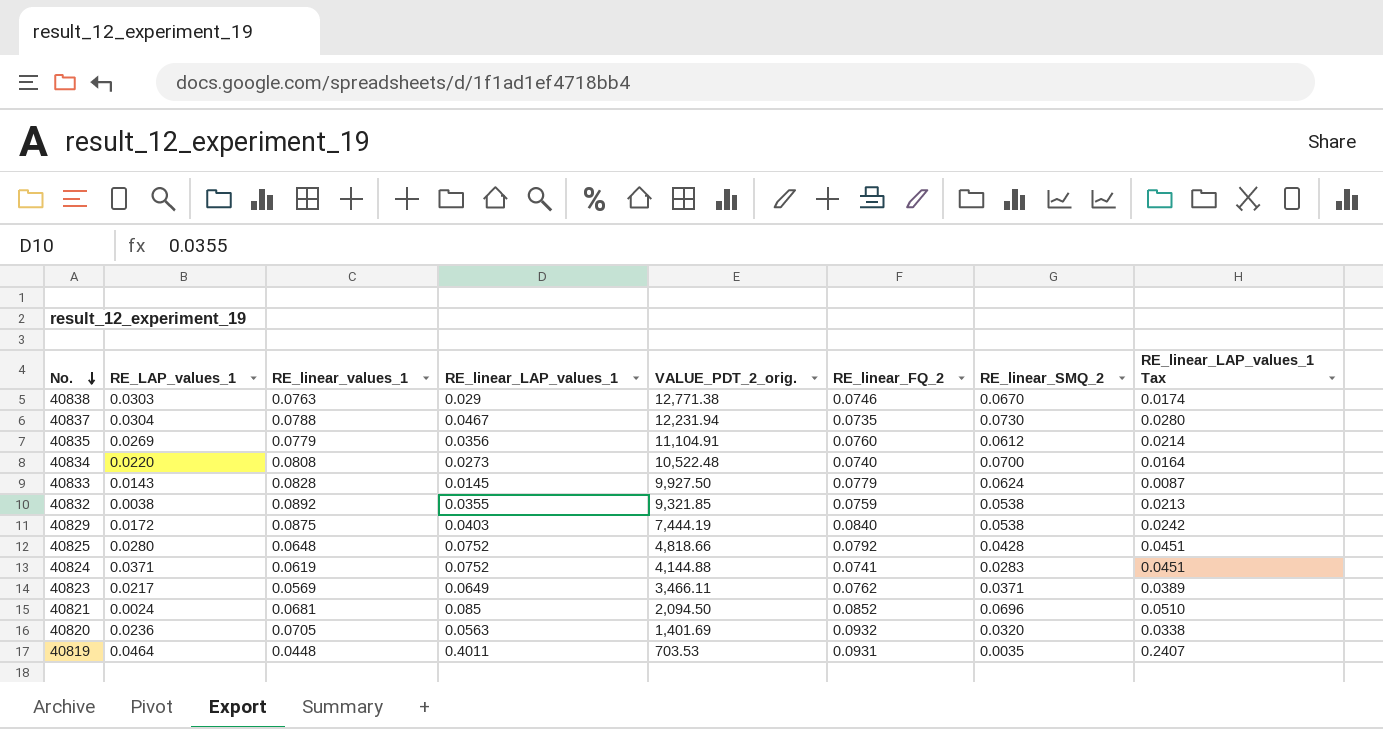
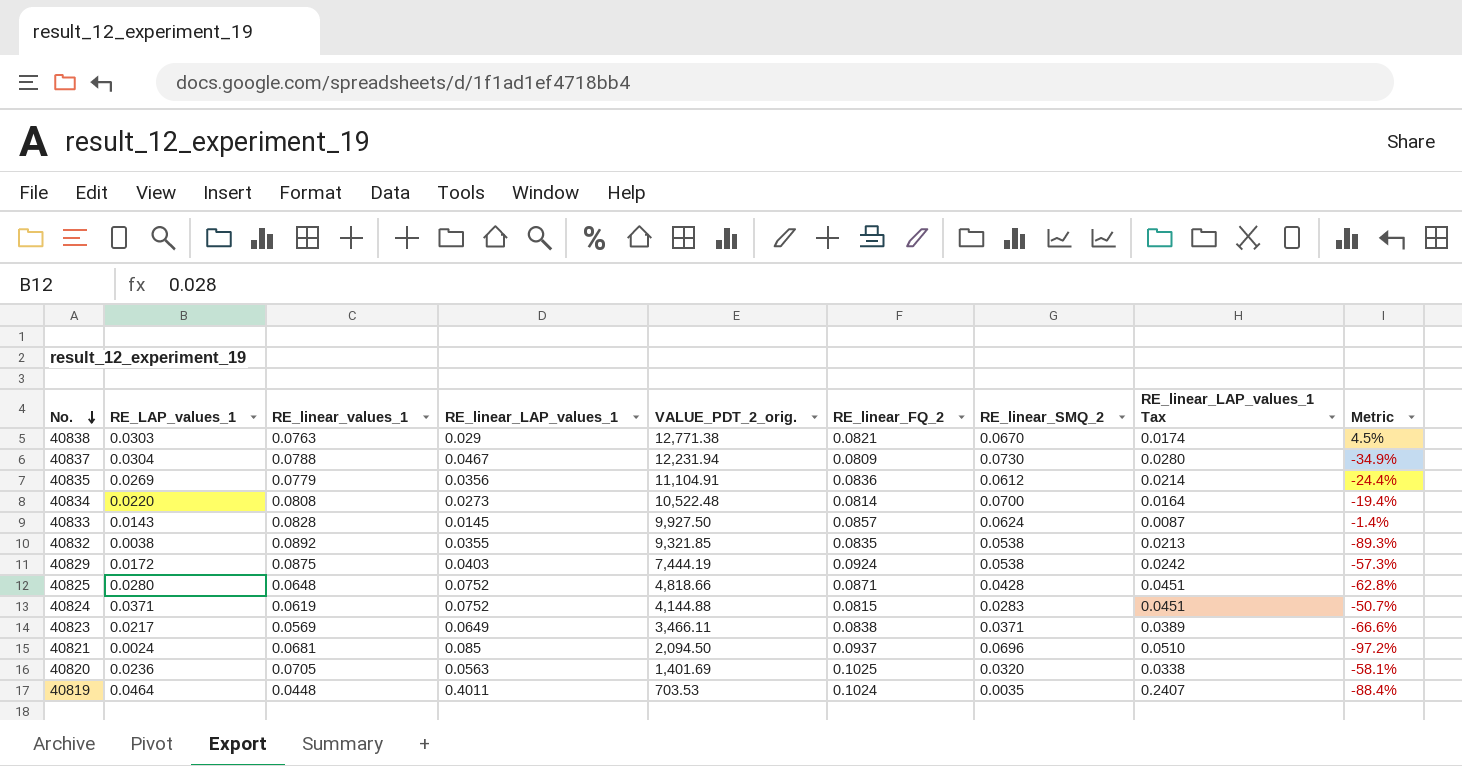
column Metric | formula: none -> ([RE_LAP_values_1] - [RE_linear_LAP_values_1]) / [RE_linear_LAP_values_1]
40838 | RE_linear_FQ_2: 0.0746 -> 0.0821
40837 | RE_linear_FQ_2: 0.0735 -> 0.0809
40835 | RE_linear_FQ_2: 0.0760 -> 0.0836
40834 | RE_linear_FQ_2: 0.0740 -> 0.0814
40833 | RE_linear_FQ_2: 0.0779 -> 0.0857
40832 | RE_linear_FQ_2: 0.0759 -> 0.0835
40829 | RE_linear_FQ_2: 0.0840 -> 0.0924
40825 | RE_linear_FQ_2: 0.0792 -> 0.0871
40824 | RE_linear_FQ_2: 0.0741 -> 0.0815
40823 | RE_linear_FQ_2: 0.0762 -> 0.0838
40821 | RE_linear_FQ_2: 0.0852 -> 0.0937
40820 | RE_linear_FQ_2: 0.0932 -> 0.1025
40819 | RE_linear_FQ_2: 0.0931 -> 0.1024

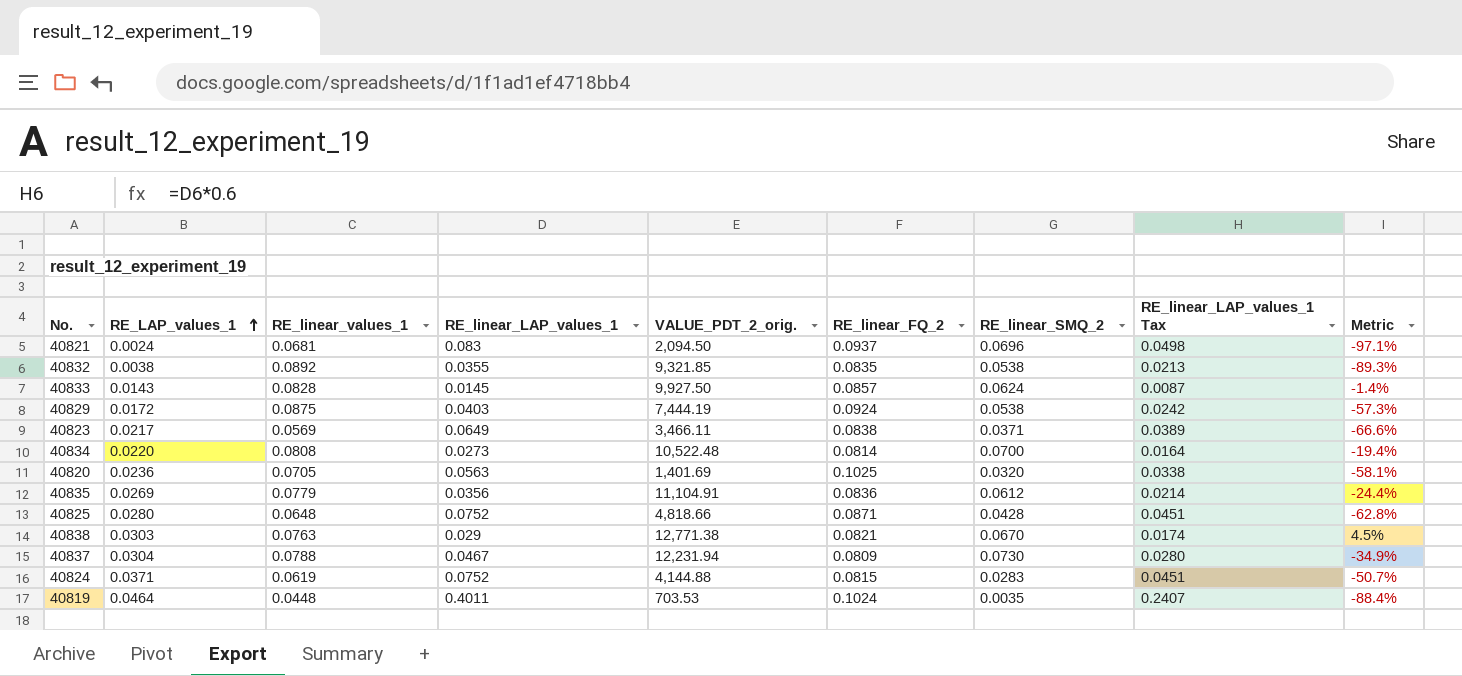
row order: No. descending -> RE_LAP_values_1 ascending
40821 | RE_linear_LAP_values_1: 0.085 -> 0.083
40821 | RE_linear_LAP_values_1 Tax: 0.0510 -> 0.0498
40821 | Metric: -97.2% -> -97.1%

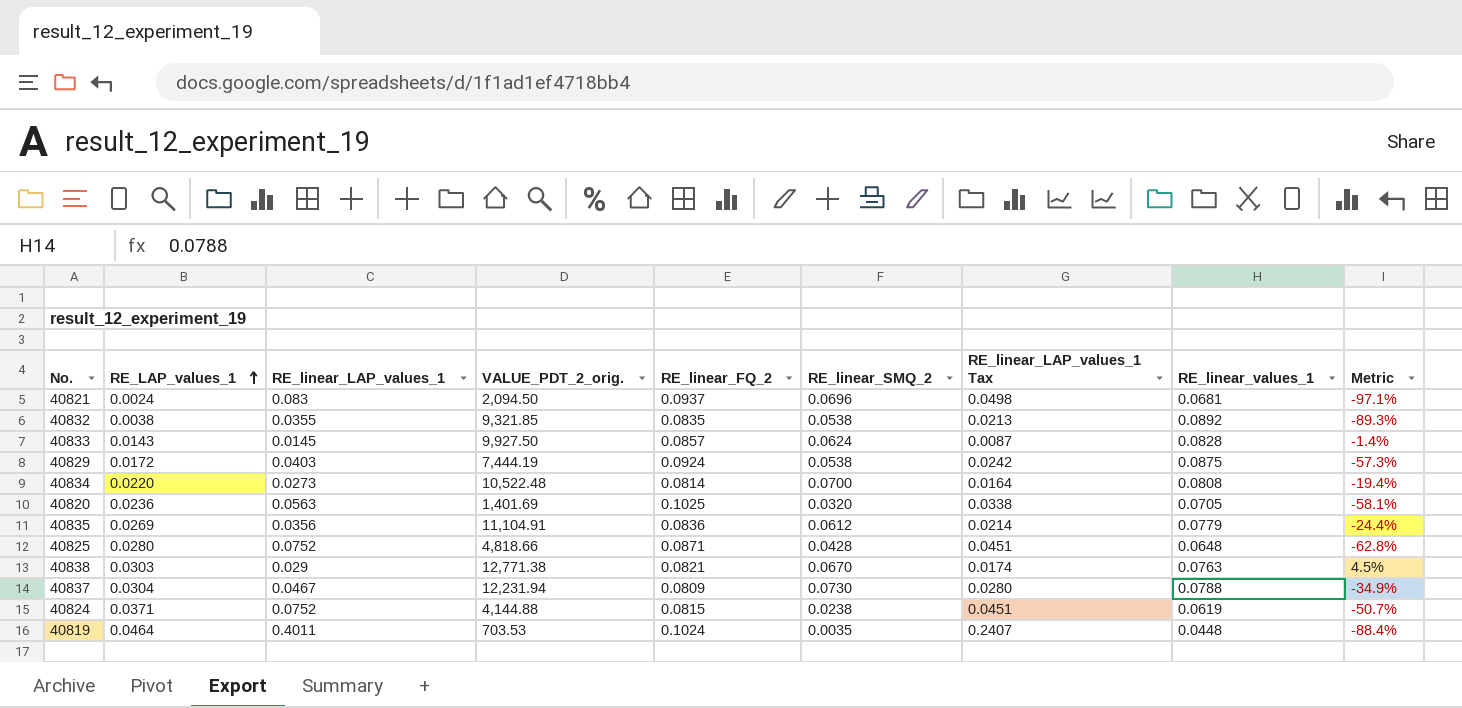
column RE_linear_values_1 | position: 3 -> 8
row 40823: 0.0217 | 0.0569 | 0.0649 | 3,466.11 | 0.0838 | 0.0371 | 0.0389 | -66.6% -> none
40824 | RE_linear_SMQ_2: 0.0283 -> 0.0238

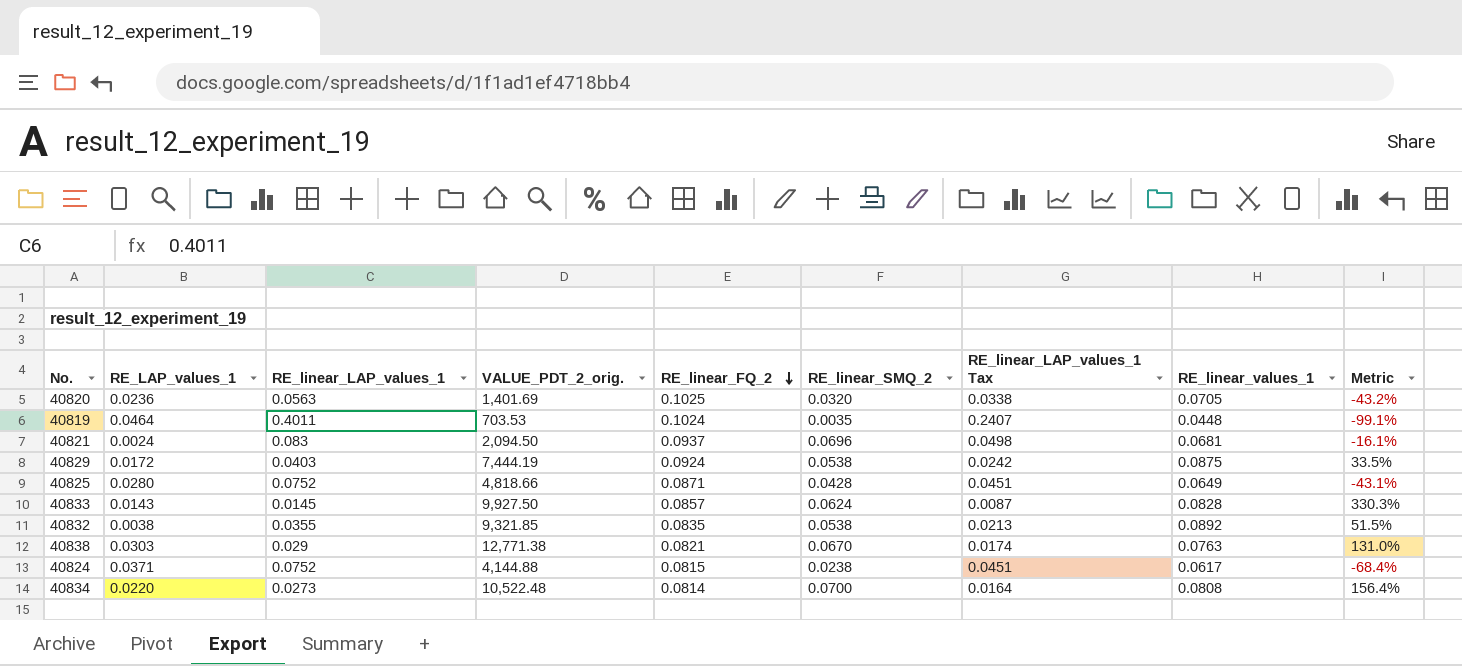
row order: RE_LAP_values_1 ascending -> RE_linear_FQ_2 descending
column Metric | formula: ([RE_LAP_values_1] - [RE_linear_LAP_values_1]) / [RE_linear_LAP_values_1] -> ([RE_linear_SMQ_2] - [RE_linear_LAP_values_1]) / [RE_linear_LAP_values_1]
row 40835: 0.0269 | 0.0356 | 11,104.91 | 0.0836 | 0.0612 | 0.0214 | 0.0779 | -24.4% -> none
row 40837: 0.0304 | 0.0467 | 12,231.94 | 0.0809 | 0.0730 | 0.0280 | 0.0788 | -34.9% -> none
40825 | RE_linear_values_1: 0.0648 -> 0.0649
40824 | RE_linear_values_1: 0.0619 -> 0.0617

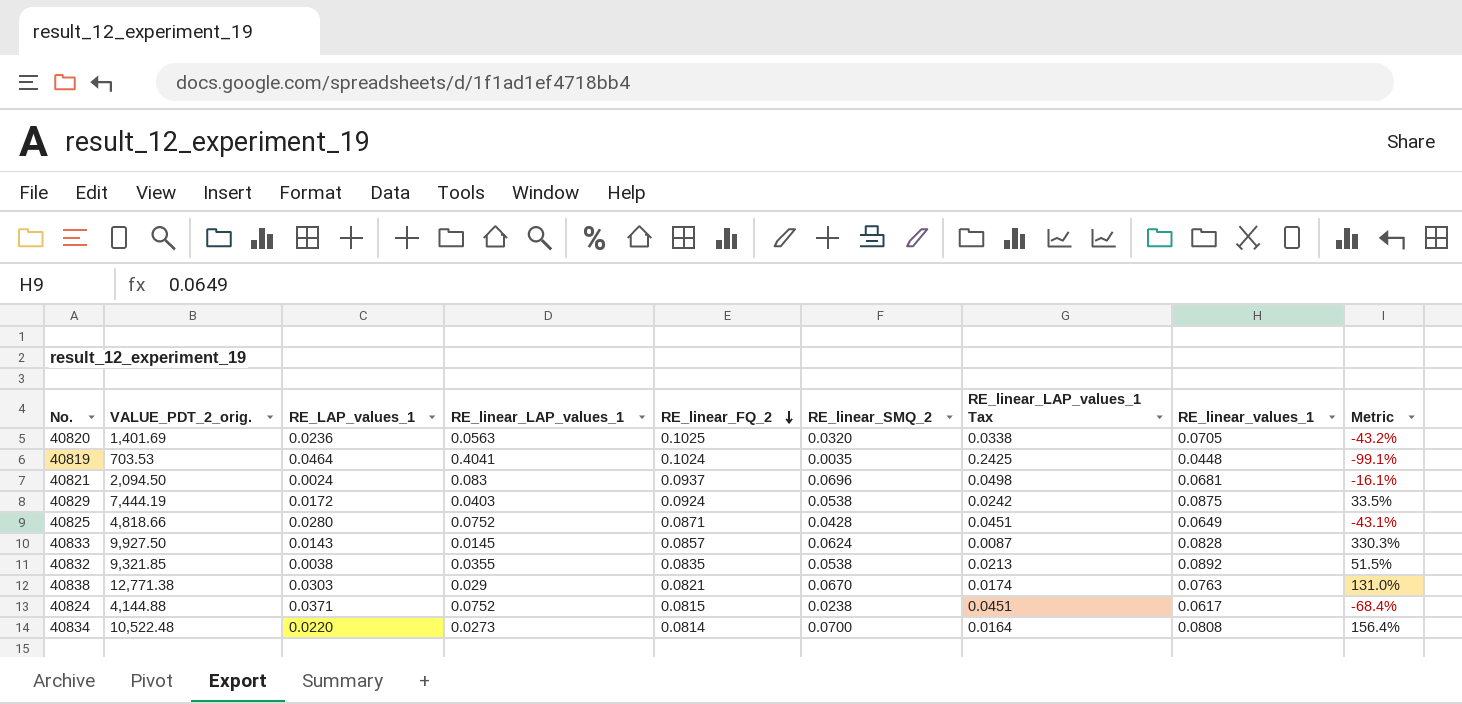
column VALUE_PDT_2_orig. | position: 4 -> 2
40819 | RE_linear_LAP_values_1: 0.4011 -> 0.4041
40819 | RE_linear_LAP_values_1 Tax: 0.2407 -> 0.2425

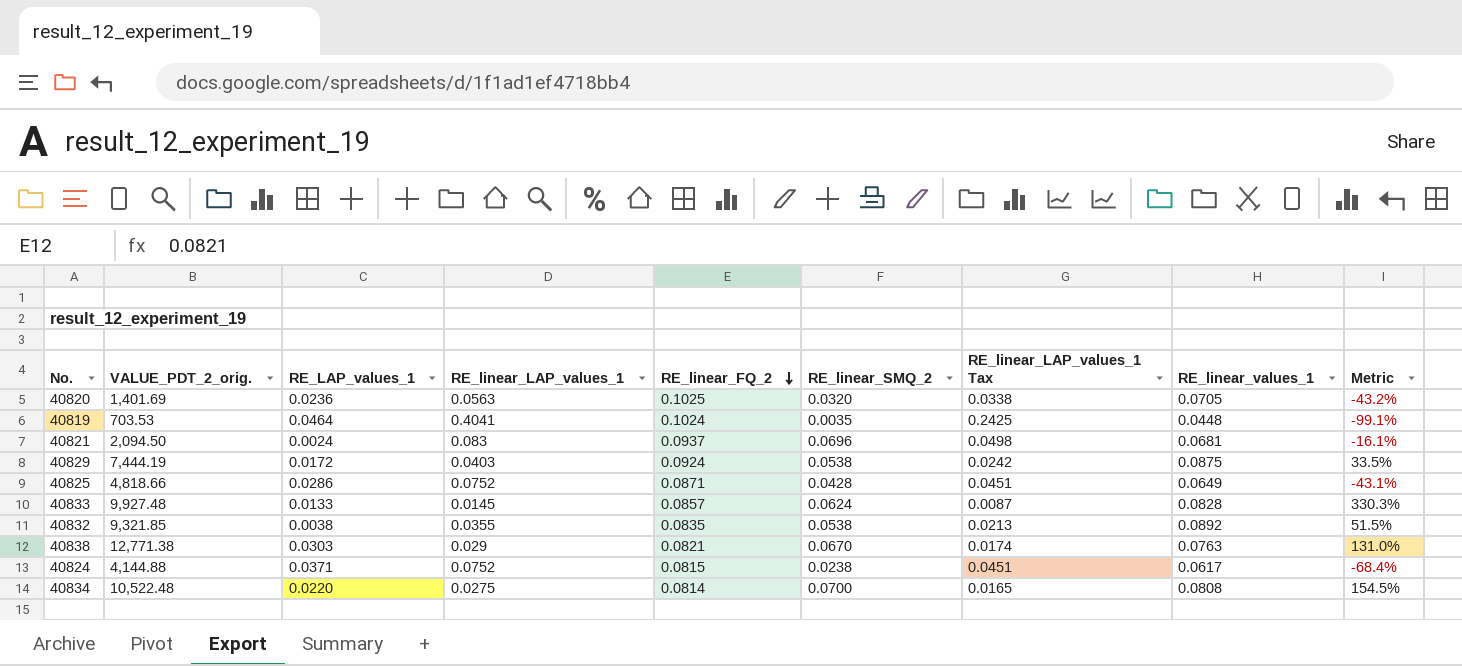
40825 | RE_LAP_values_1: 0.0280 -> 0.0286
40833 | VALUE_PDT_2_orig.: 9,927.50 -> 9,927.48
40833 | RE_LAP_values_1: 0.0143 -> 0.0133
40834 | RE_linear_LAP_values_1: 0.0273 -> 0.0275
40834 | RE_linear_LAP_values_1 Tax: 0.0164 -> 0.0165
40834 | Metric: 156.4% -> 154.5%

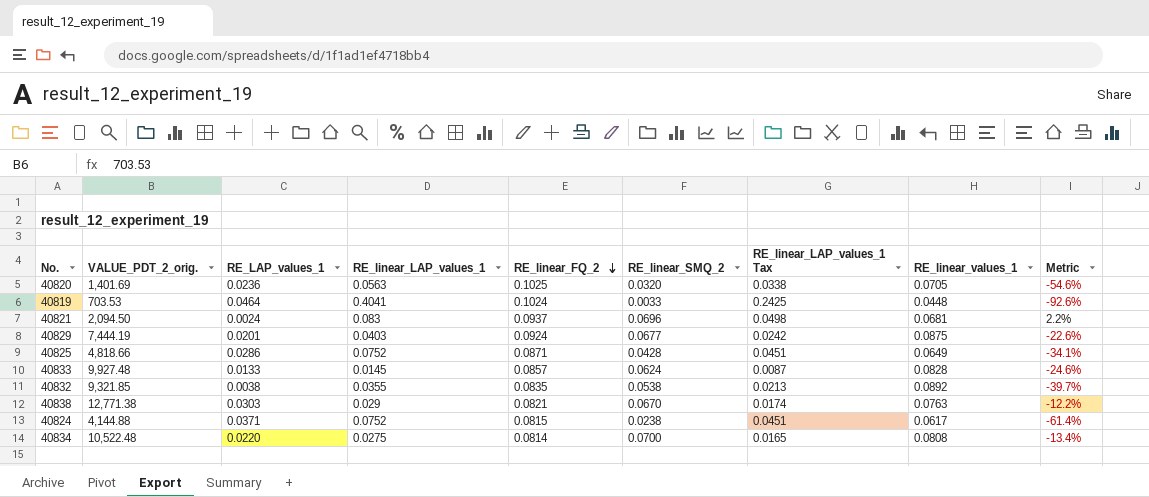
column Metric | formula: ([RE_linear_SMQ_2] - [RE_linear_LAP_values_1]) / [RE_linear_LAP_values_1] -> ([RE_linear_SMQ_2] - [RE_linear_values_1]) / [RE_linear_values_1]
40819 | RE_linear_SMQ_2: 0.0035 -> 0.0033
40829 | RE_LAP_values_1: 0.0172 -> 0.0201
40829 | RE_linear_SMQ_2: 0.0538 -> 0.0677

